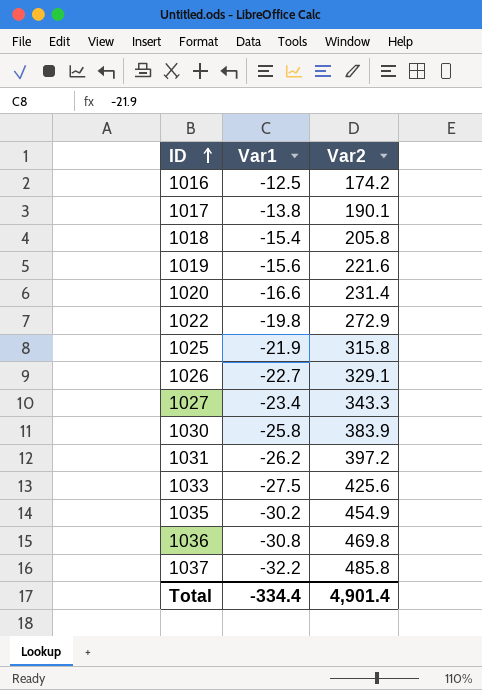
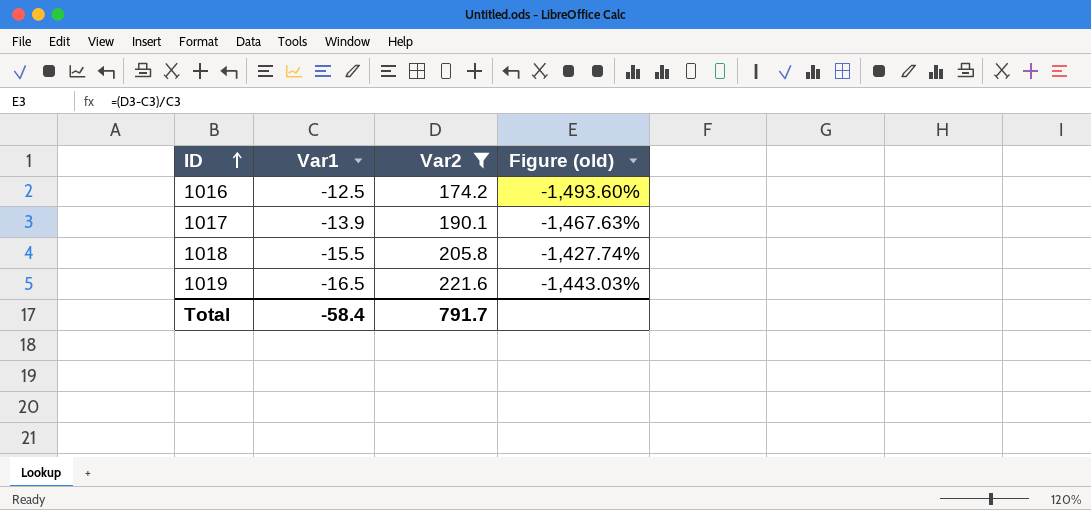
filter: none -> Var2 <= 221.6
column Figure (old) | formula: none -> ([Var2] - [Var1]) / [Var1]
1017 | Var1: -13.8 -> -13.9
1018 | Var1: -15.4 -> -15.5
1019 | Var1: -15.6 -> -16.5
Total | Var1: -334.4 -> -58.4
Total | Var2: 4,901.4 -> 791.7

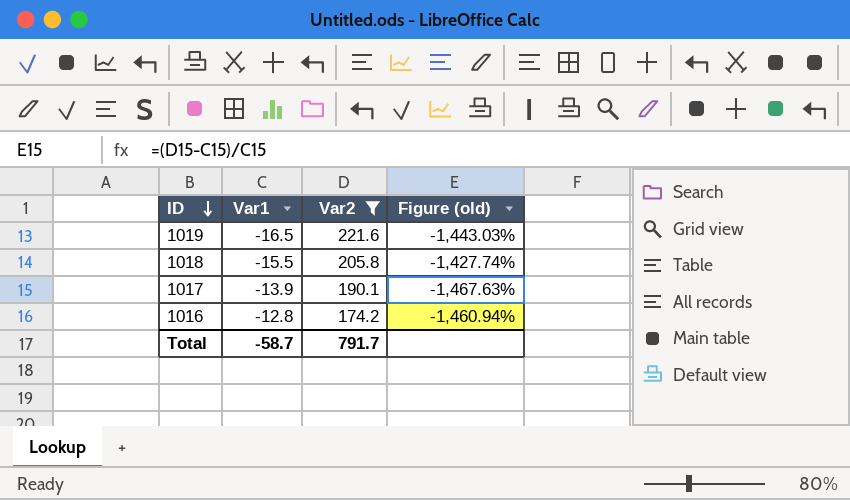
row order: ID ascending -> ID descending
1016 | Var1: -12.5 -> -12.8
1016 | Figure (old): -1,493.60% -> -1,460.94%
Total | Var1: -58.4 -> -58.7

